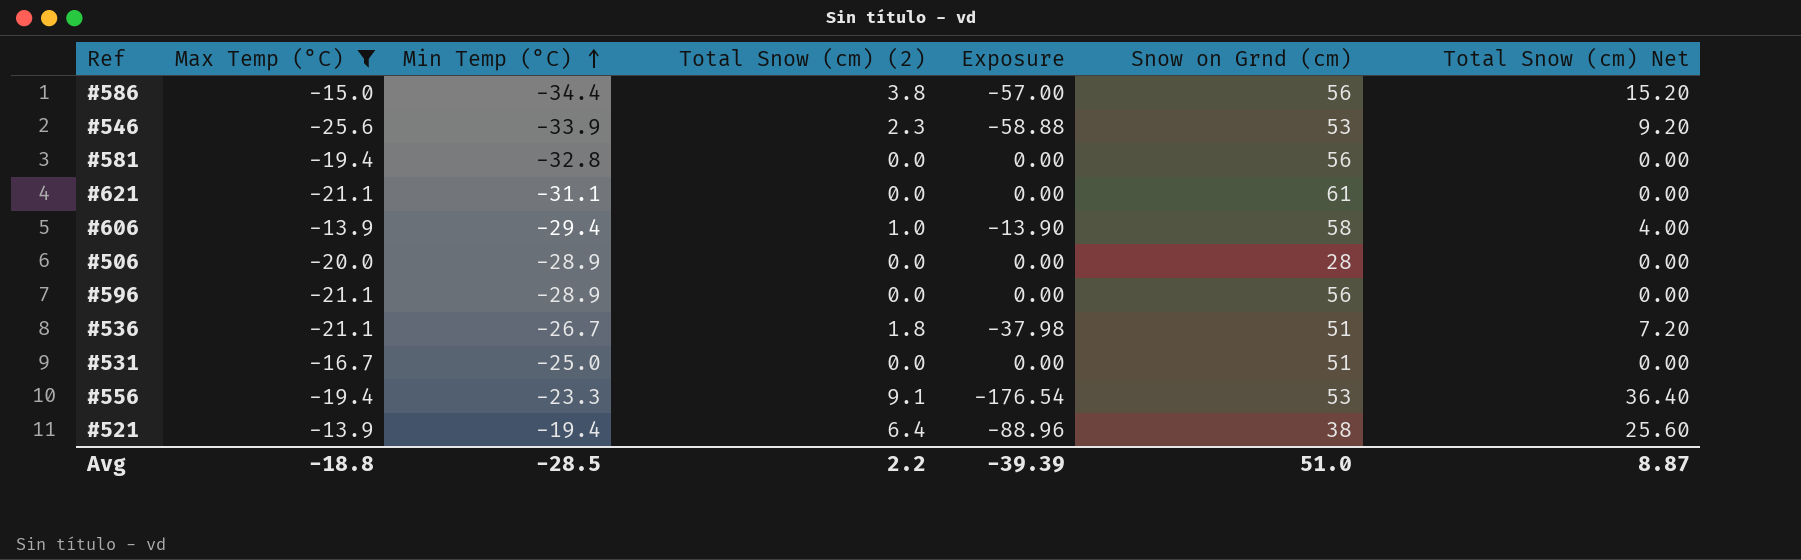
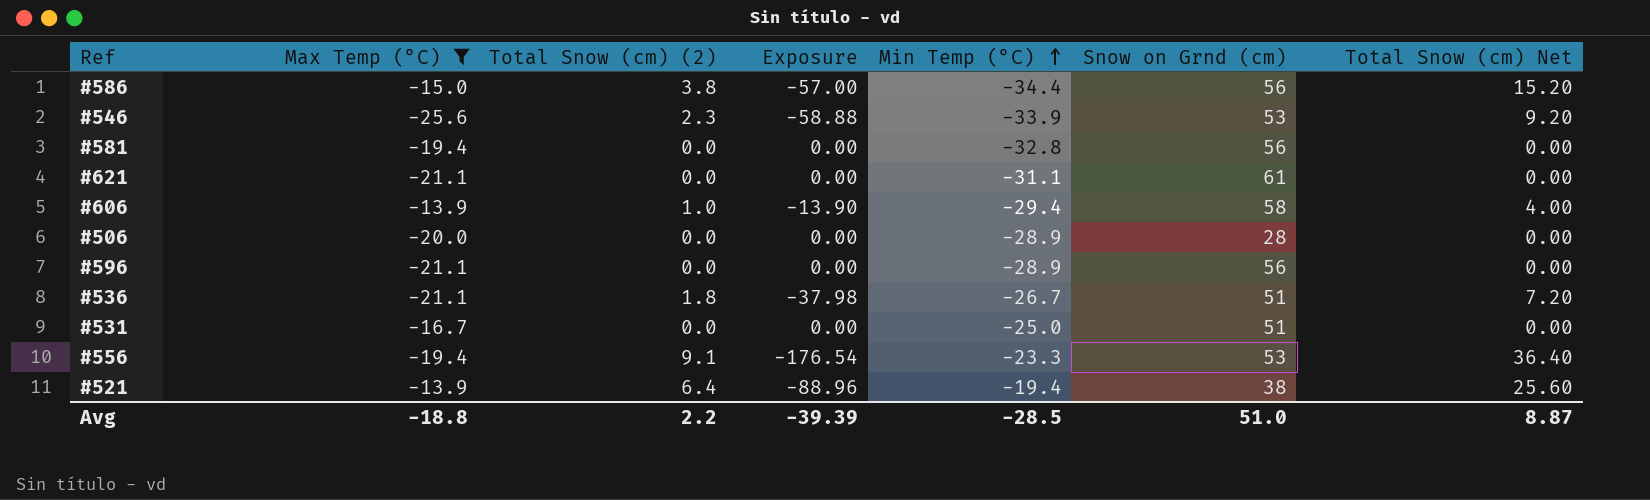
column Min Temp (°C) | position: 3 -> 5

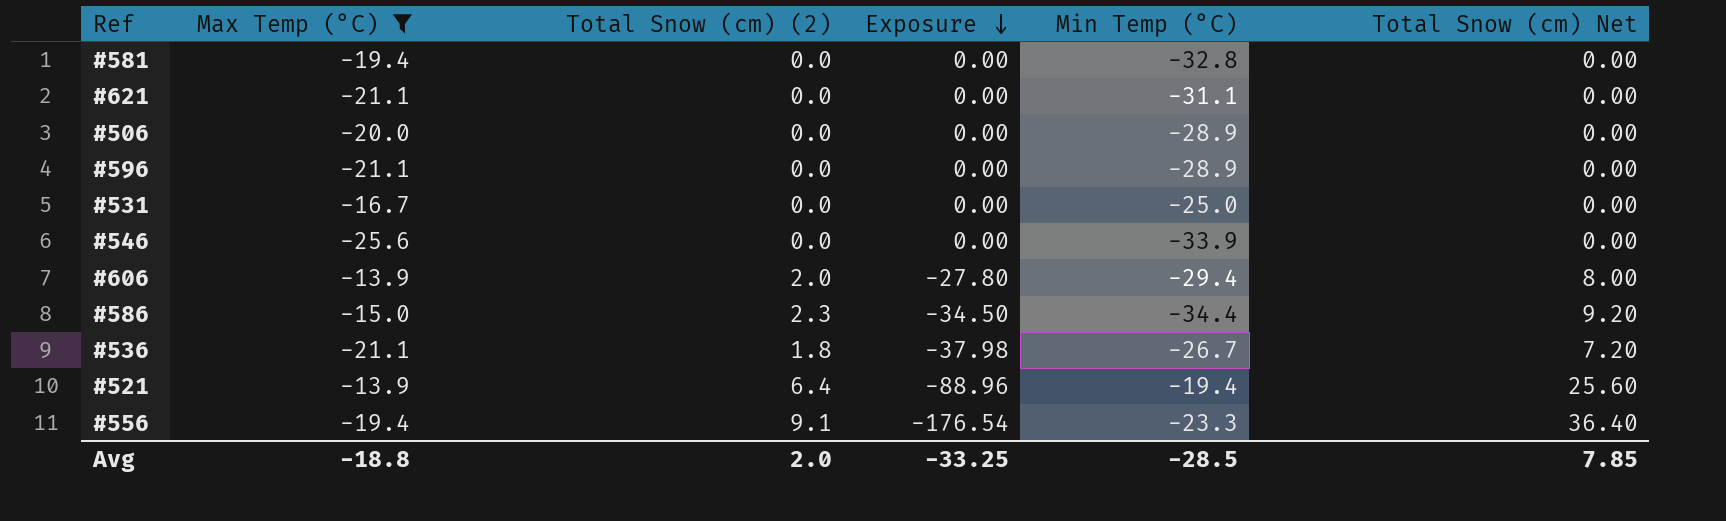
row order: Min Temp (°C) ascending -> Exposure descending
column Snow on Grnd (cm) | position: 6 -> none
#546 | Total Snow (cm) (2): 2.3 -> 0.0
#546 | Exposure: -58.88 -> 0.00
#546 | Total Snow (cm) Net: 9.20 -> 0.00
#606 | Total Snow (cm) (2): 1.0 -> 2.0
#606 | Exposure: -13.90 -> -27.80
#606 | Total Snow (cm) Net: 4.00 -> 8.00
#586 | Total Snow (cm) (2): 3.8 -> 2.3
#586 | Exposure: -57.00 -> -34.50
#586 | Total Snow (cm) Net: 15.20 -> 9.20
Avg | Total Snow (cm) (2): 2.2 -> 2.0
Avg | Exposure: -39.39 -> -33.25
Avg | Total Snow (cm) Net: 8.87 -> 7.85

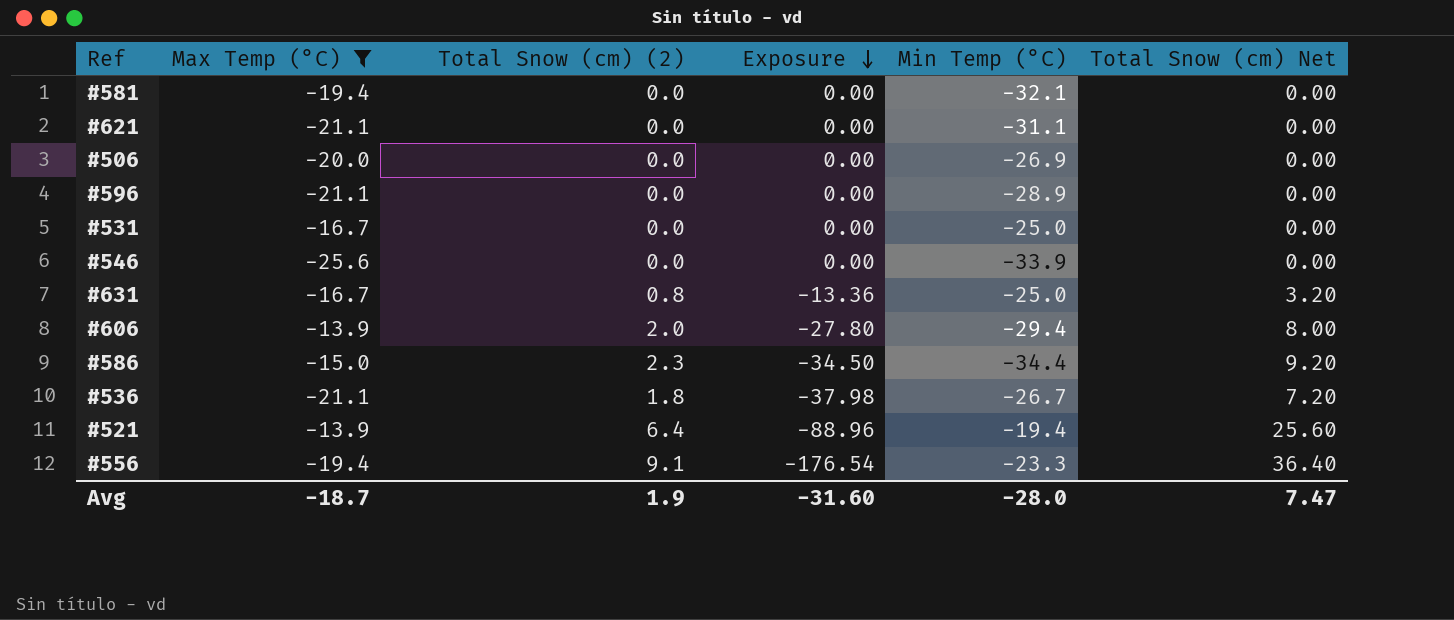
#581 | Min Temp (°C): -32.8 -> -32.1
#506 | Min Temp (°C): -28.9 -> -26.9
row #631: none -> -16.7 | 0.8 | -13.36 | -25.0 | 3.20
Avg | Max Temp (°C): -18.8 -> -18.7
Avg | Total Snow (cm) (2): 2.0 -> 1.9
Avg | Exposure: -33.25 -> -31.60
Avg | Min Temp (°C): -28.5 -> -28.0
Avg | Total Snow (cm) Net: 7.85 -> 7.47

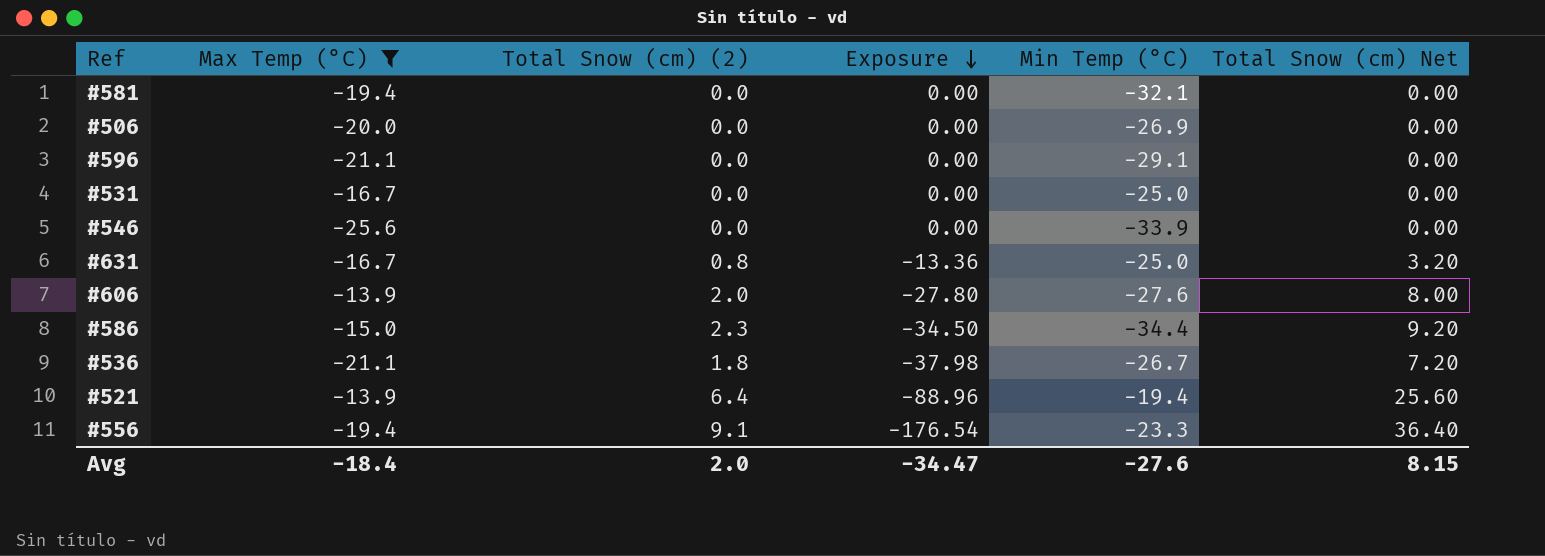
row #621: -21.1 | 0.0 | 0.00 | -31.1 | 0.00 -> none
#596 | Min Temp (°C): -28.9 -> -29.1
#606 | Min Temp (°C): -29.4 -> -27.6
Avg | Max Temp (°C): -18.7 -> -18.4
Avg | Total Snow (cm) (2): 1.9 -> 2.0
Avg | Exposure: -31.60 -> -34.47
Avg | Min Temp (°C): -28.0 -> -27.6
Avg | Total Snow (cm) Net: 7.47 -> 8.15

